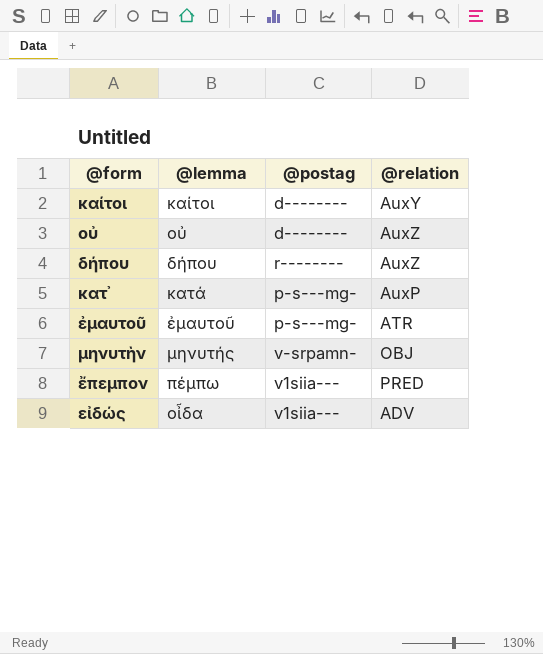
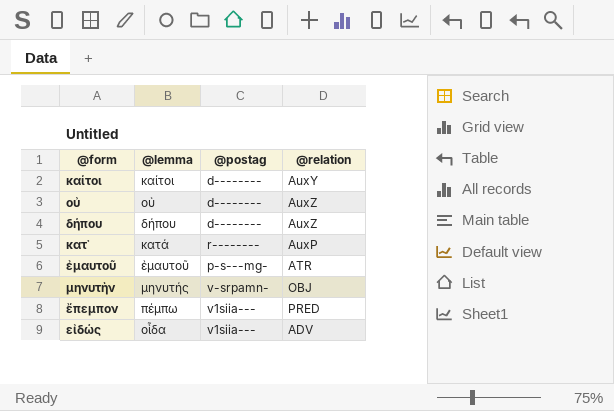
δήπου | @postag: r-------- -> d--------
κατ᾽ | @postag: p-s---mg- -> r--------

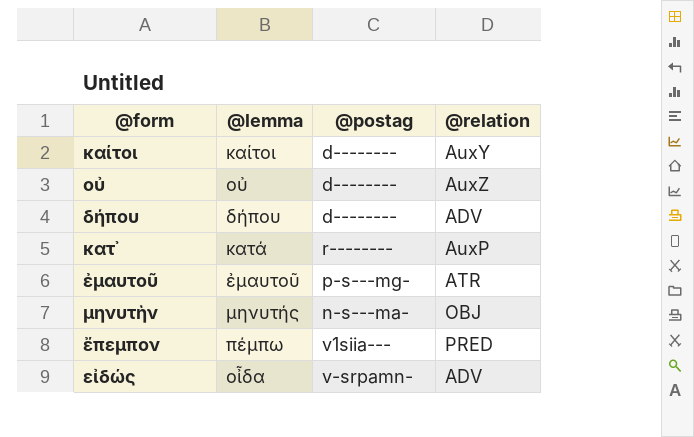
δήπου | @relation: AuxZ -> ADV
μηνυτὴν | @postag: v-srpamn- -> n-s---ma-
εἰδώς | @postag: v1siia--- -> v-srpamn-

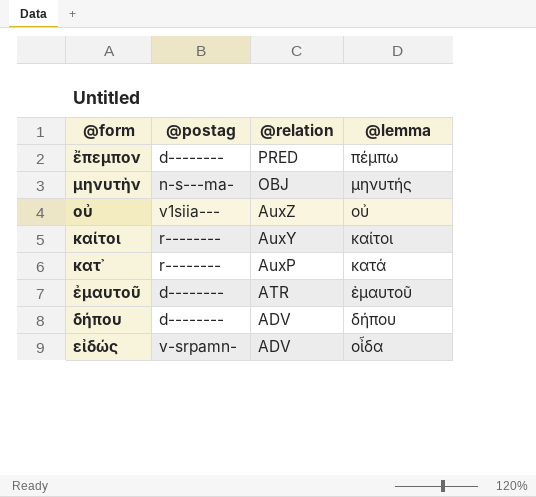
row order: none -> @relation descending
column @lemma | position: 2 -> 4
ἔπεμπον | @postag: v1siia--- -> d--------
οὐ | @postag: d-------- -> v1siia---
καίτοι | @postag: d-------- -> r--------
ἐμαυτοῦ | @postag: p-s---mg- -> d--------

